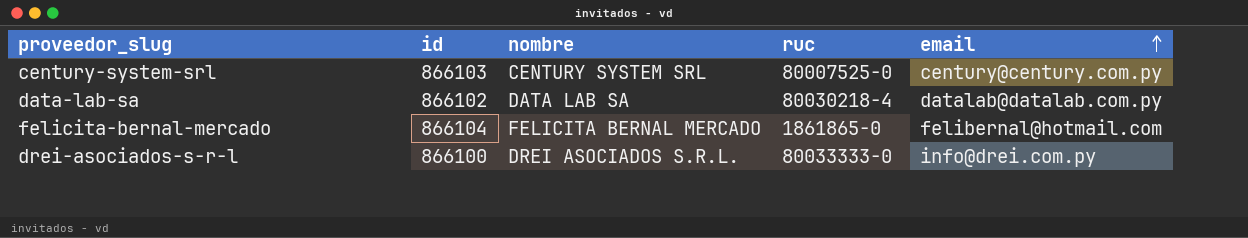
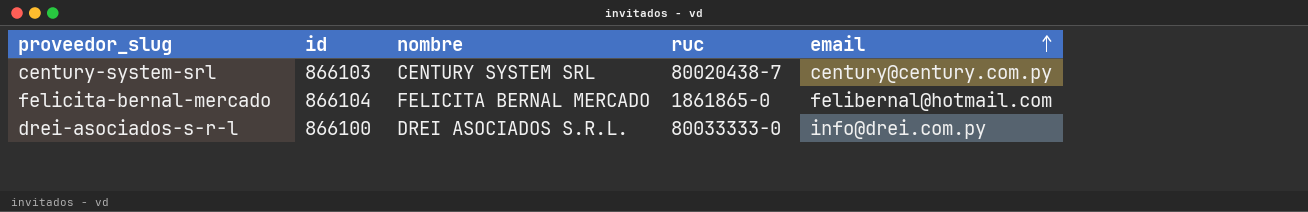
row data-lab-sa: 866102 | DATA LAB SA | 80030218-4 | datalab@datalab.com.py -> none
century-system-srl | ruc: 80007525-0 -> 80020438-7

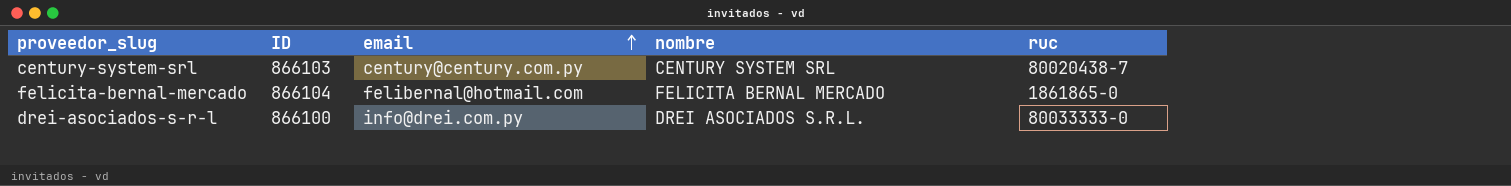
column name: id -> ID
column email | position: 5 -> 3

